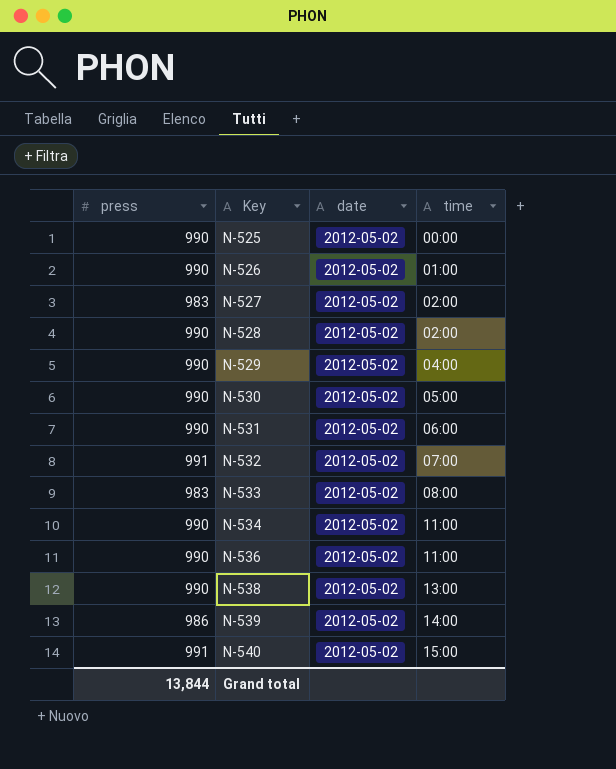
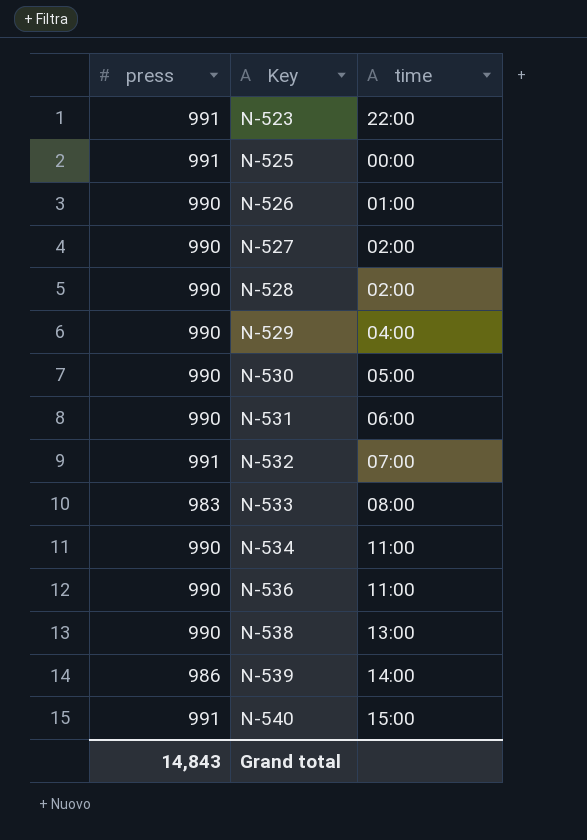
column date | position: 3 -> none
row N-523: none -> 991 | 22:00
N-525 | press: 990 -> 991
N-527 | press: 983 -> 990
Grand total | press: 13,844 -> 14,843

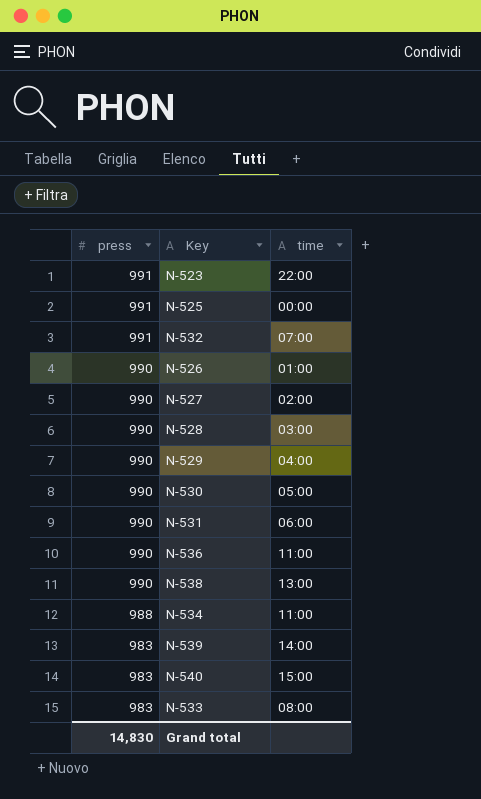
row order: Key ascending -> press descending
N-528 | time: 02:00 -> 03:00
N-534 | press: 990 -> 988
N-539 | press: 986 -> 983
N-540 | press: 991 -> 983
Grand total | press: 14,843 -> 14,830

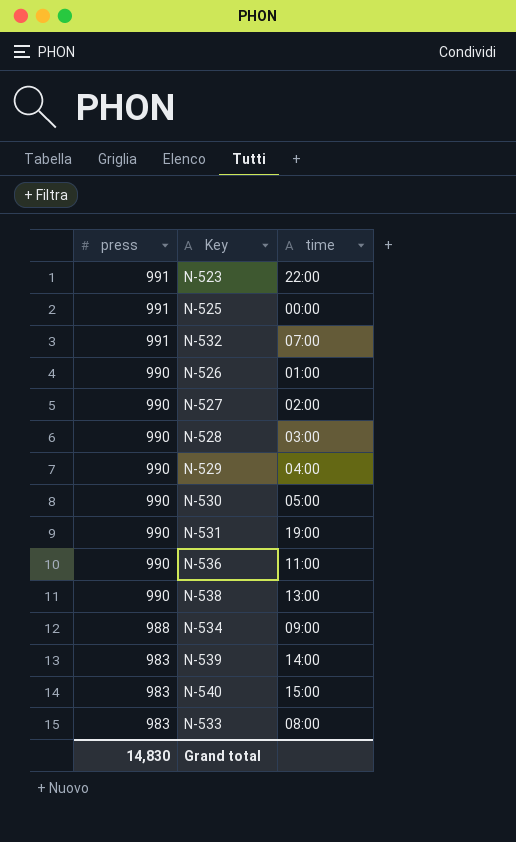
N-531 | time: 06:00 -> 19:00
N-534 | time: 11:00 -> 09:00

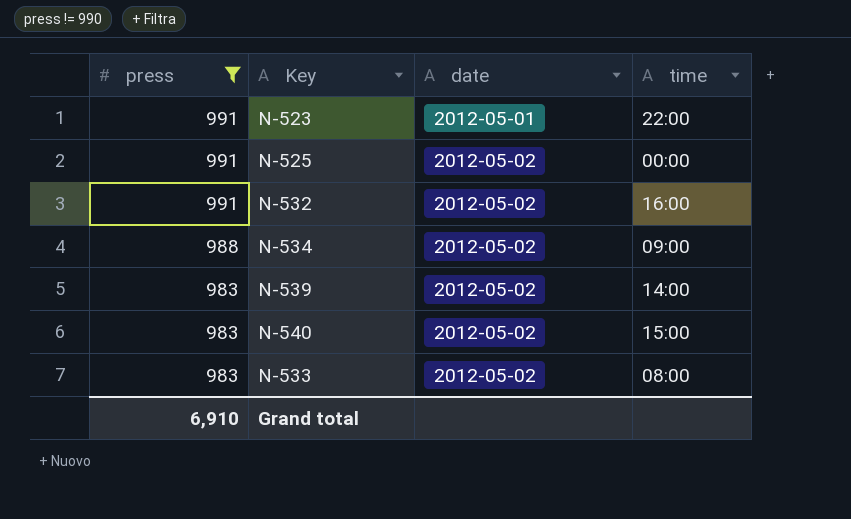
filter: none -> press != 990
column date | position: none -> 3
N-532 | time: 07:00 -> 16:00
Grand total | press: 14,830 -> 6,910

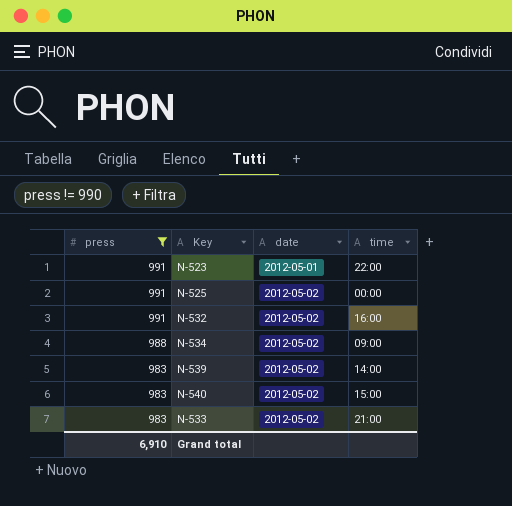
N-533 | time: 08:00 -> 21:00

